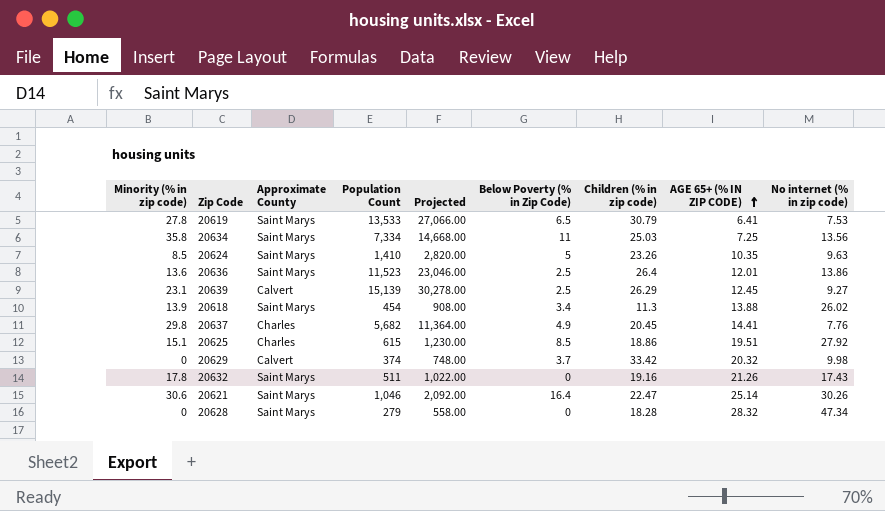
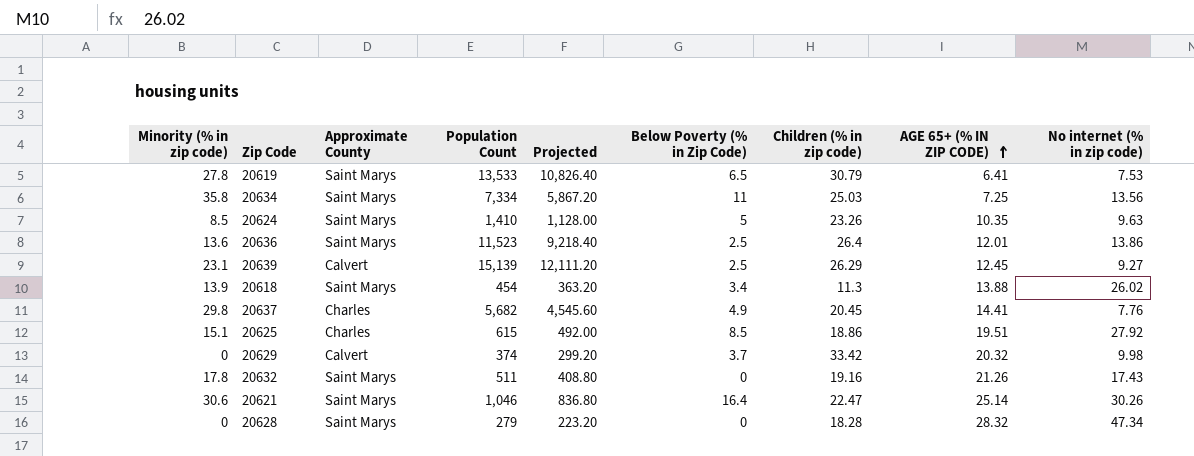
column Projected | formula: [Population Count] * 2 -> [Population Count] * 0.8

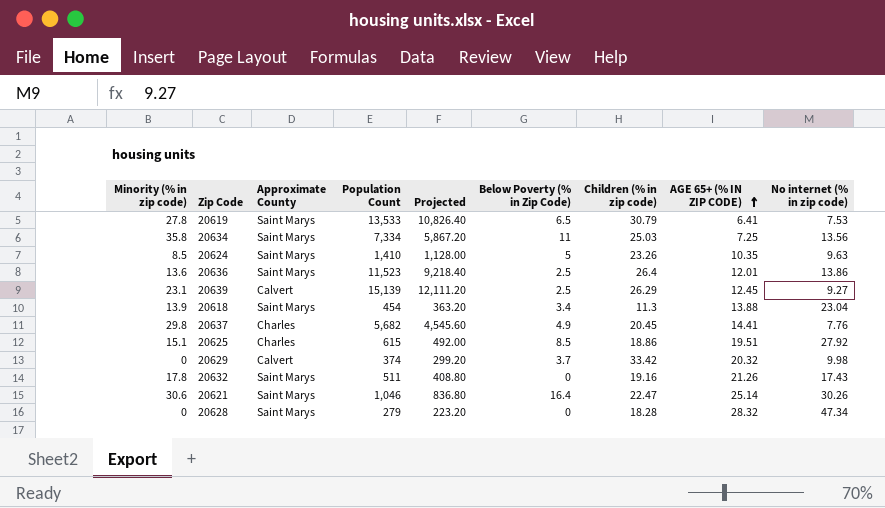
20618 | No internet (% in zip code): 26.02 -> 23.04

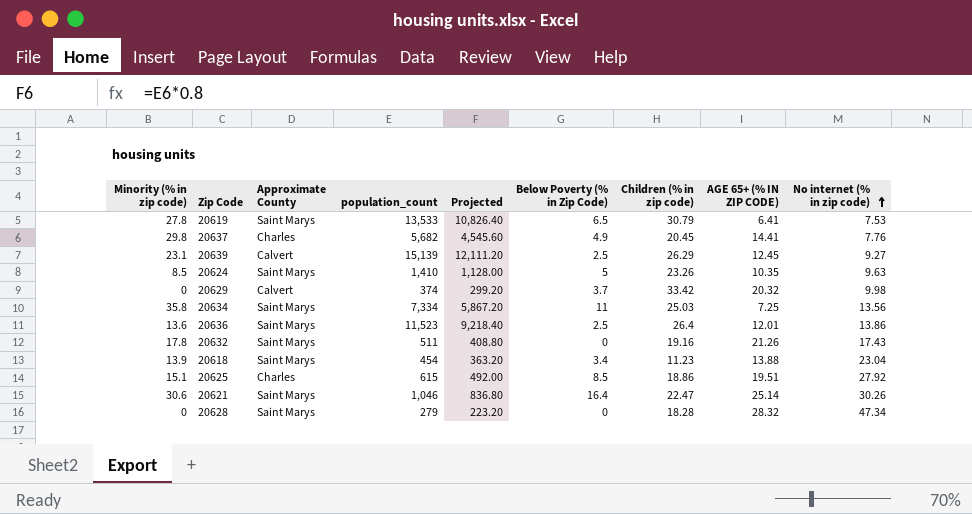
row order: AGE 65+ (% IN ZIP CODE) ascending -> No internet (% in zip code) ascending
column name: Population Count -> population_count
20618 | Children (% in zip code): 11.3 -> 11.23

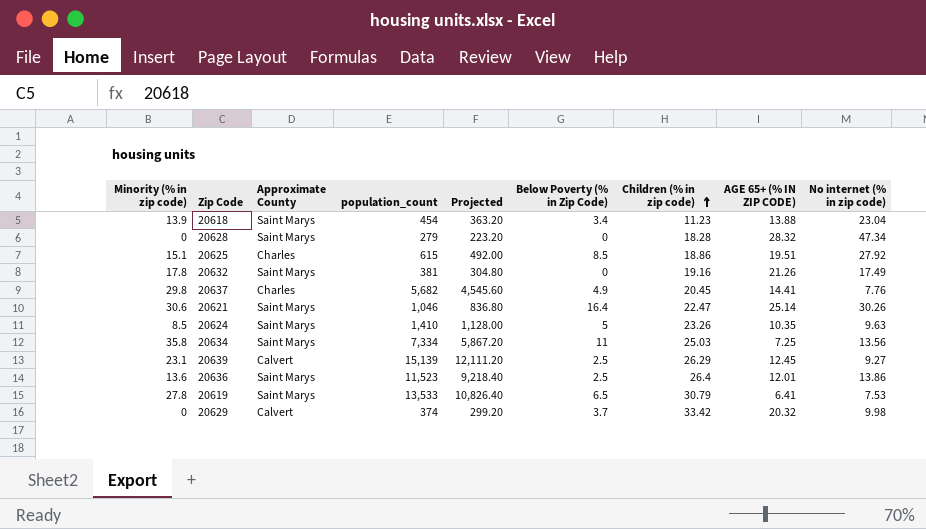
row order: No internet (% in zip code) ascending -> Children (% in zip code) ascending
20632 | population_count: 511 -> 381
20632 | Projected: 408.80 -> 304.80
20632 | No internet (% in zip code): 17.43 -> 17.49

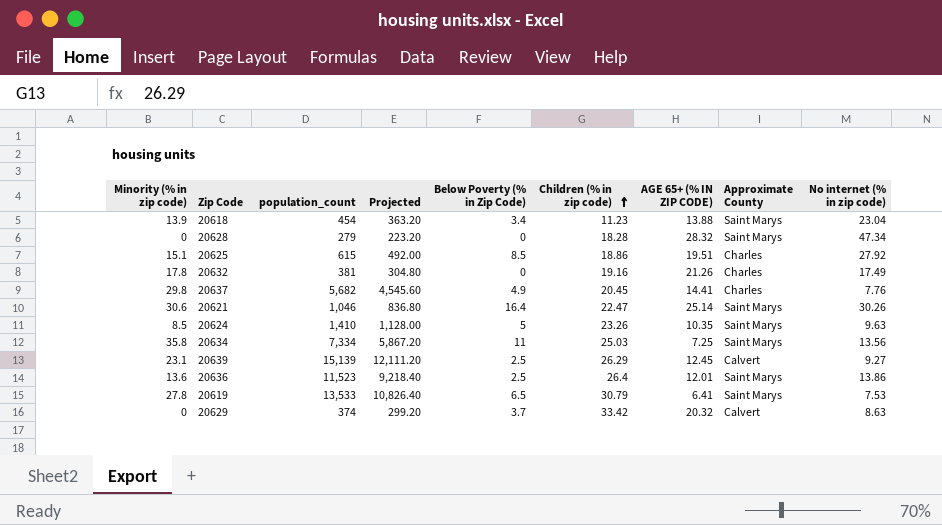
column Approximate County | position: 3 -> 8
20632 | Approximate County: Saint Marys -> Charles
20629 | No internet (% in zip code): 9.98 -> 8.63

